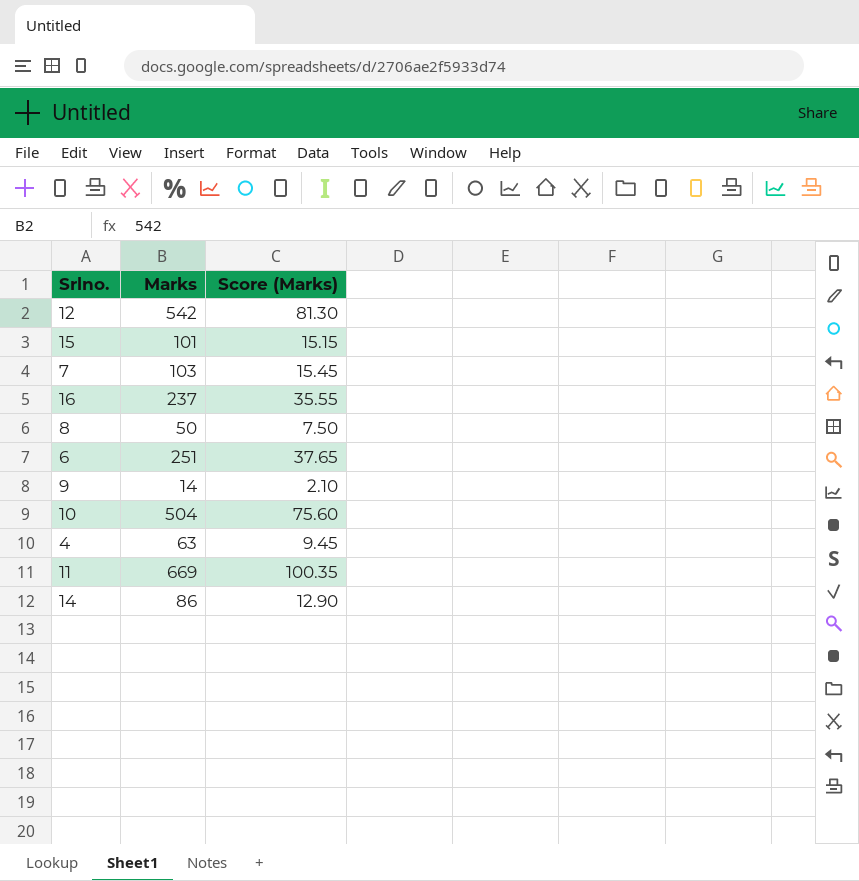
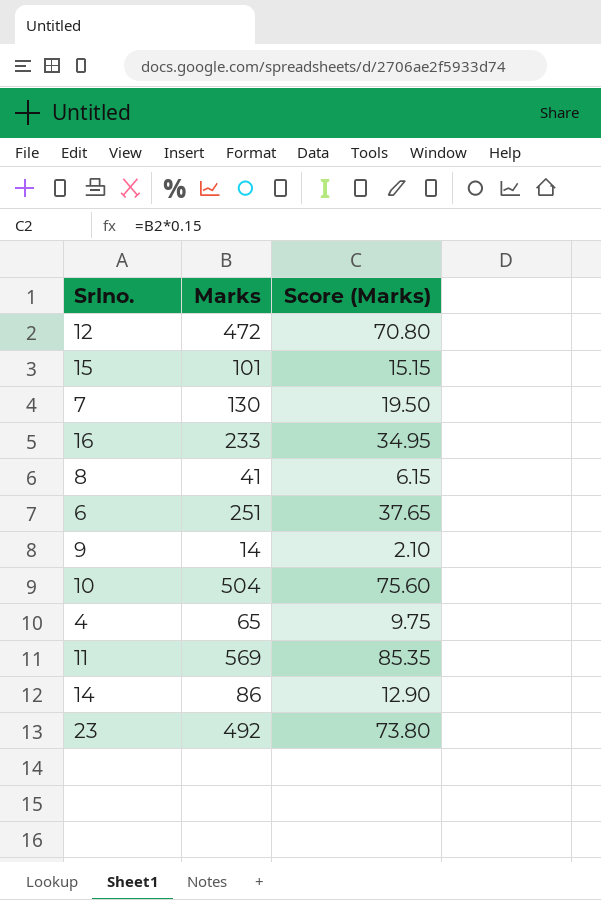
12 | Marks: 542 -> 472
12 | Score (Marks): 81.30 -> 70.80
7 | Marks: 103 -> 130
7 | Score (Marks): 15.45 -> 19.50
16 | Marks: 237 -> 233
16 | Score (Marks): 35.55 -> 34.95
8 | Marks: 50 -> 41
8 | Score (Marks): 7.50 -> 6.15
4 | Marks: 63 -> 65
4 | Score (Marks): 9.45 -> 9.75
11 | Marks: 669 -> 569
11 | Score (Marks): 100.35 -> 85.35
row 23: none -> 492 | 73.80

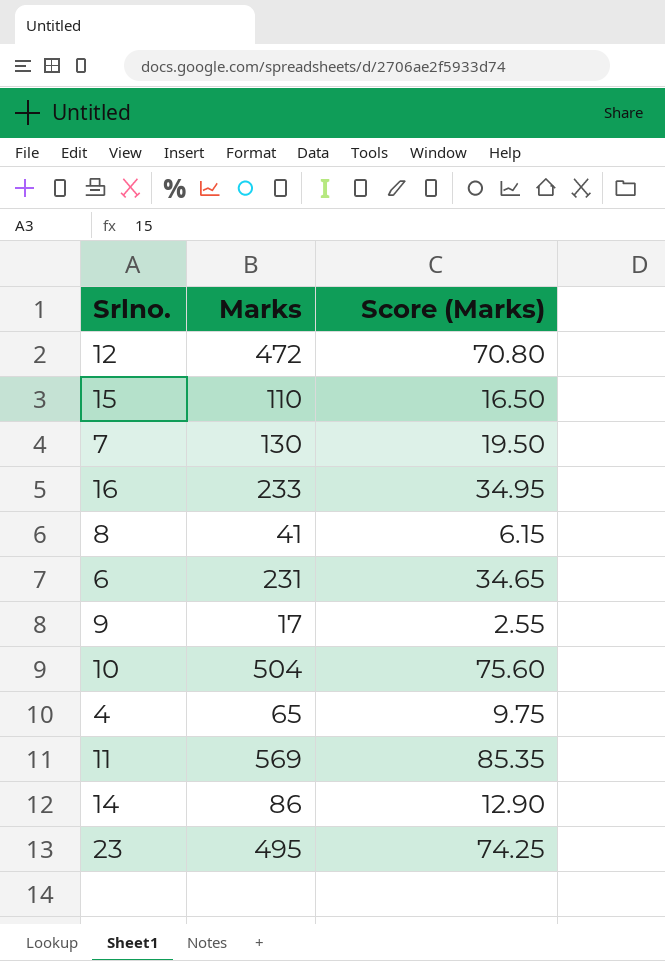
15 | Marks: 101 -> 110
15 | Score (Marks): 15.15 -> 16.50
6 | Marks: 251 -> 231
6 | Score (Marks): 37.65 -> 34.65
9 | Marks: 14 -> 17
9 | Score (Marks): 2.10 -> 2.55
23 | Marks: 492 -> 495
23 | Score (Marks): 73.80 -> 74.25

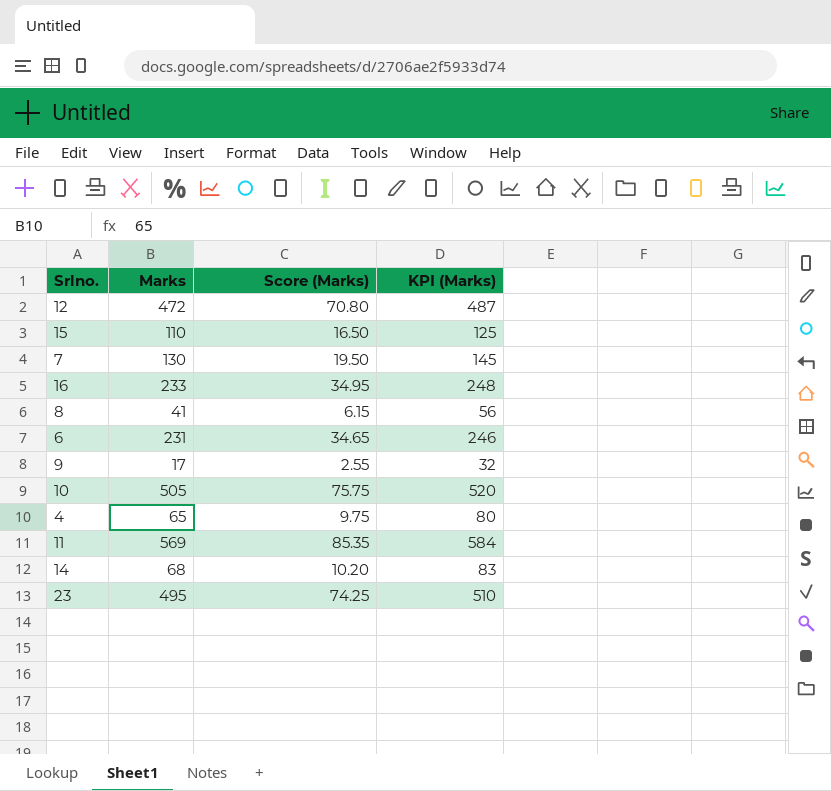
column KPI (Marks) | formula: none -> [Marks] + 15
10 | Marks: 504 -> 505
10 | Score (Marks): 75.60 -> 75.75
14 | Marks: 86 -> 68
14 | Score (Marks): 12.90 -> 10.20

